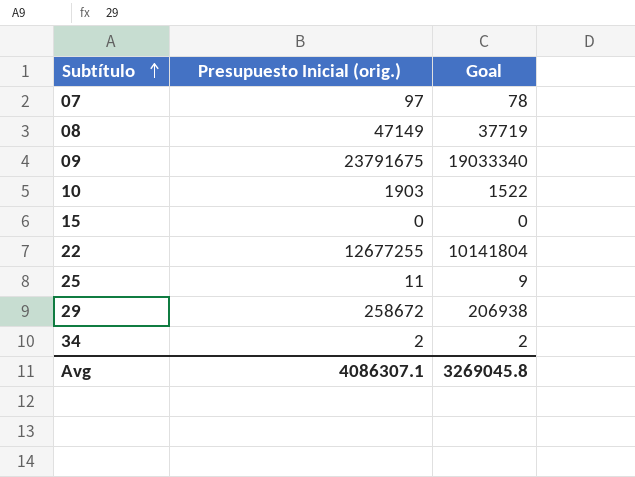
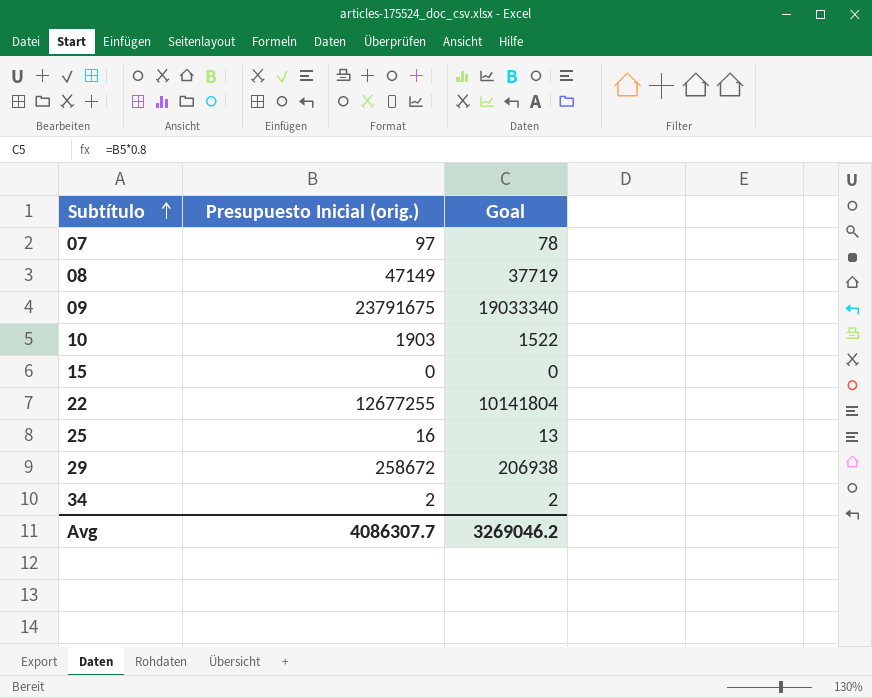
25 | Presupuesto Inicial (orig.): 11 -> 16
25 | Goal: 9 -> 13
Avg | Presupuesto Inicial (orig.): 4086307.1 -> 4086307.7
Avg | Goal: 3269045.8 -> 3269046.2

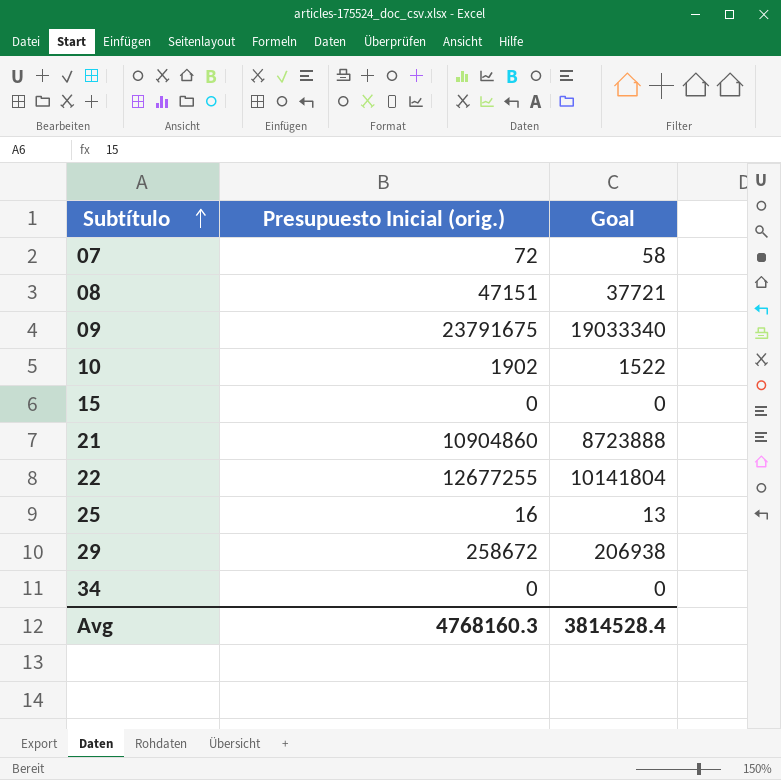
07 | Presupuesto Inicial (orig.): 97 -> 72
07 | Goal: 78 -> 58
08 | Presupuesto Inicial (orig.): 47149 -> 47151
08 | Goal: 37719 -> 37721
10 | Presupuesto Inicial (orig.): 1903 -> 1902
row 21: none -> 10904860 | 8723888
34 | Presupuesto Inicial (orig.): 2 -> 0
34 | Goal: 2 -> 0
Avg | Presupuesto Inicial (orig.): 4086307.7 -> 4768160.3
Avg | Goal: 3269046.2 -> 3814528.4

